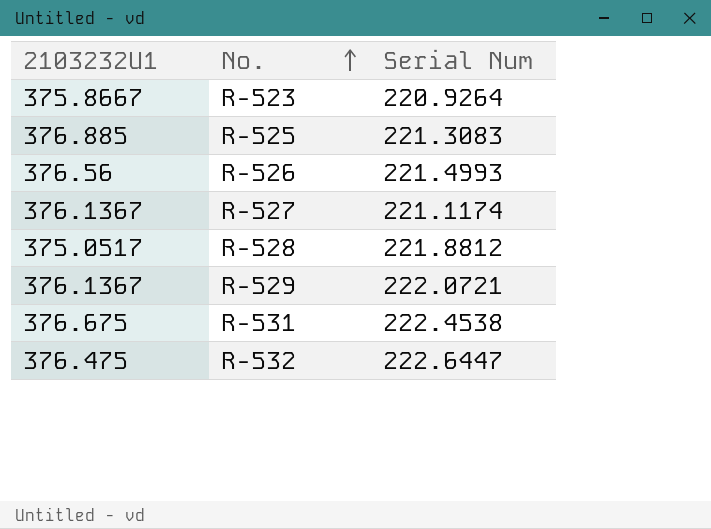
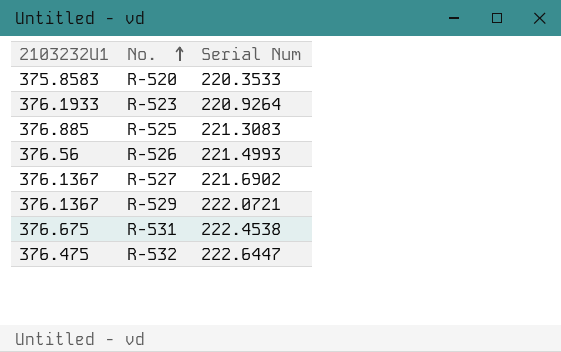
row R-528: 375.0517 | 221.8812 -> none
row R-520: none -> 375.8583 | 220.3533
R-523 | 2103232U1: 375.8667 -> 376.1933
R-527 | Serial Num: 221.1174 -> 221.6902

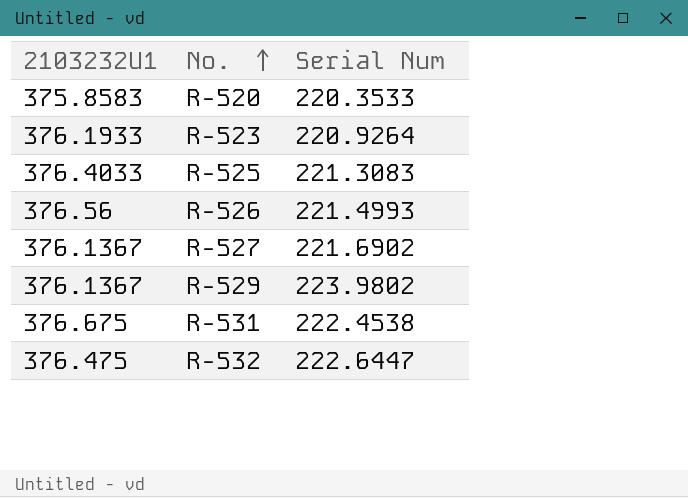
R-525 | 2103232U1: 376.885 -> 376.4033
R-529 | Serial Num: 222.0721 -> 223.9802

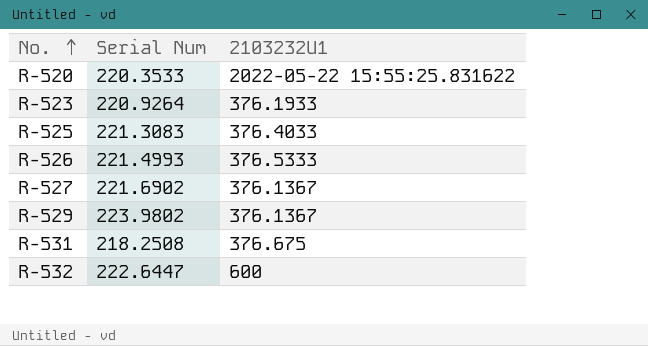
column 2103232U1 | position: 1 -> 3
R-520 | 2103232U1: 375.8583 -> 2022-05-22 15:55:25.831622
R-526 | 2103232U1: 376.56 -> 376.5333
R-531 | Serial Num: 222.4538 -> 218.2508
R-532 | 2103232U1: 376.475 -> 600

